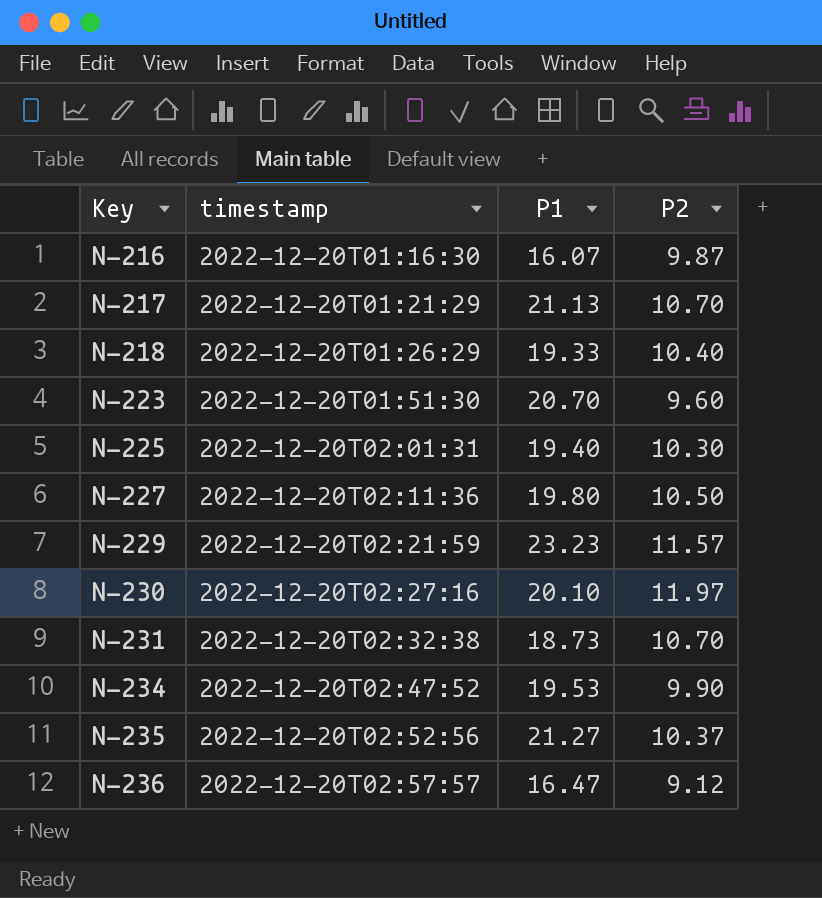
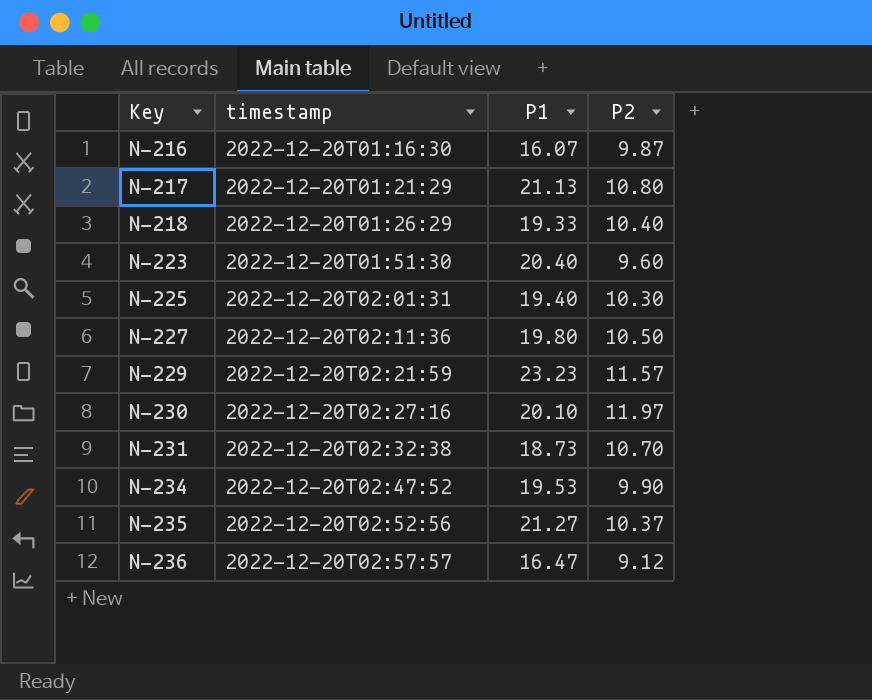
N-217 | P2: 10.70 -> 10.80
N-223 | P1: 20.70 -> 20.40

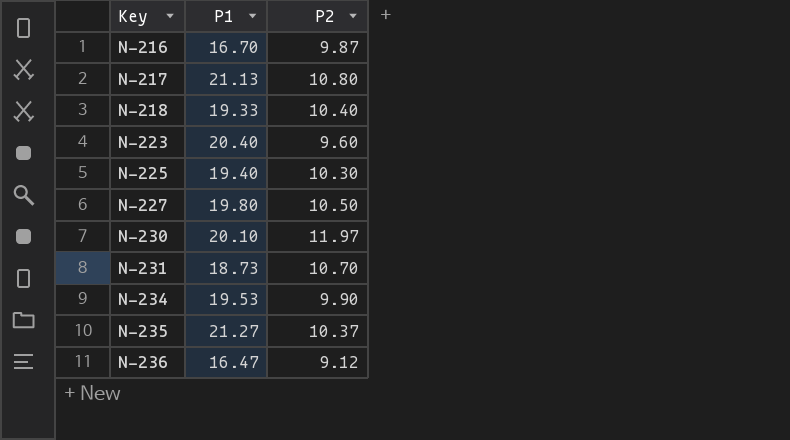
column timestamp | position: 2 -> none
row N-229: 2022-12-20T02:21:59 | 23.23 | 11.57 -> none
N-216 | P1: 16.07 -> 16.70

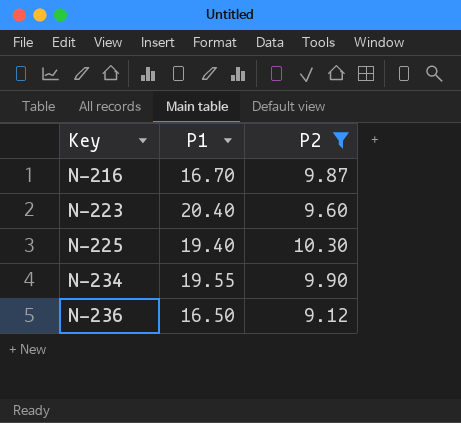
filter: none -> P2 <= 10.30
N-234 | P1: 19.53 -> 19.55
N-236 | P1: 16.47 -> 16.50

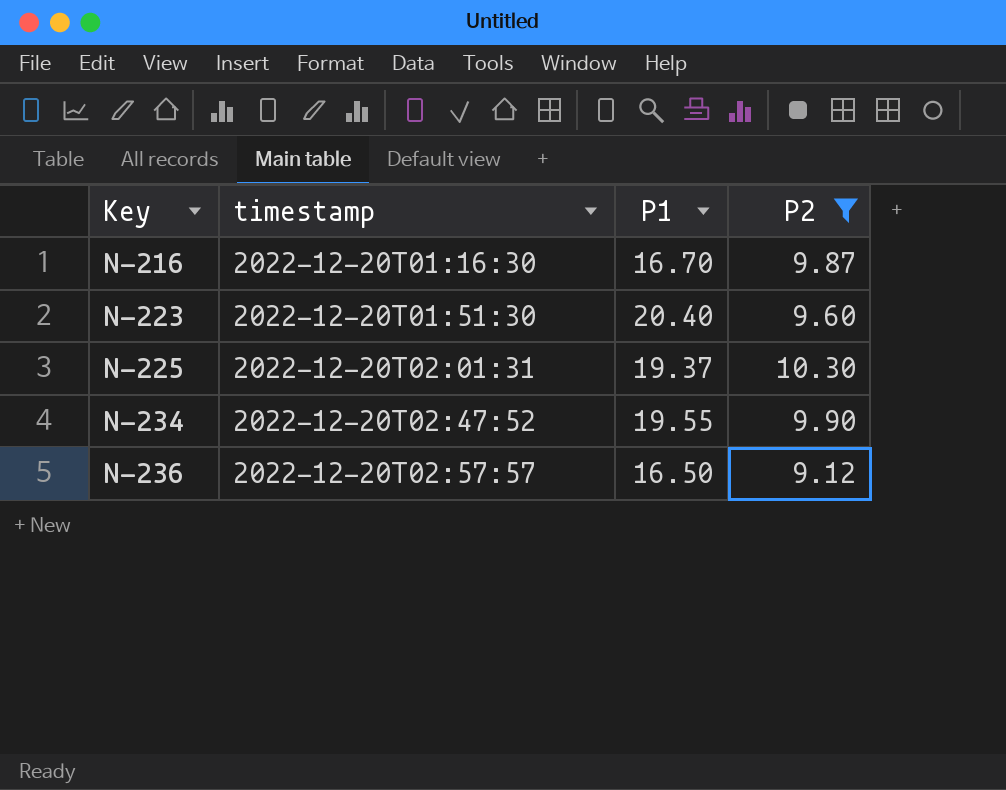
column timestamp | position: none -> 2
N-225 | P1: 19.40 -> 19.37

